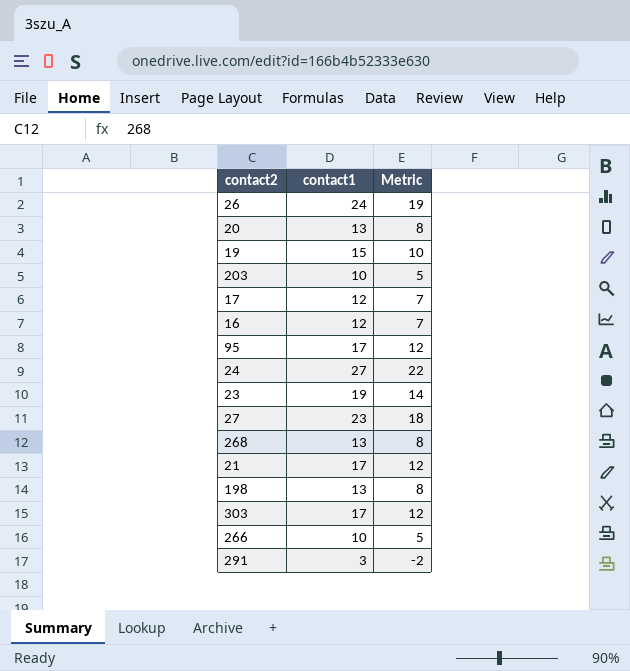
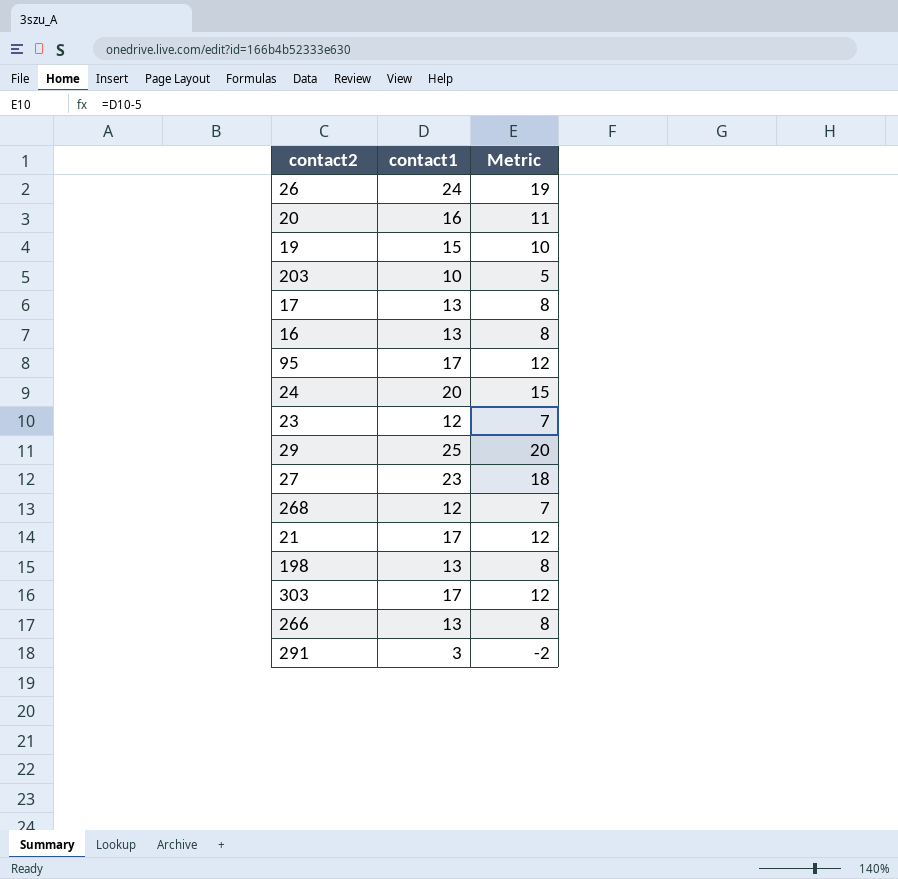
20 | contact1: 13 -> 16
20 | Metric: 8 -> 11
17 | contact1: 12 -> 13
17 | Metric: 7 -> 8
16 | contact1: 12 -> 13
16 | Metric: 7 -> 8
24 | contact1: 27 -> 20
24 | Metric: 22 -> 15
23 | contact1: 19 -> 12
23 | Metric: 14 -> 7
row 29: none -> 25 | 20
268 | contact1: 13 -> 12
268 | Metric: 8 -> 7
266 | contact1: 10 -> 13
266 | Metric: 5 -> 8

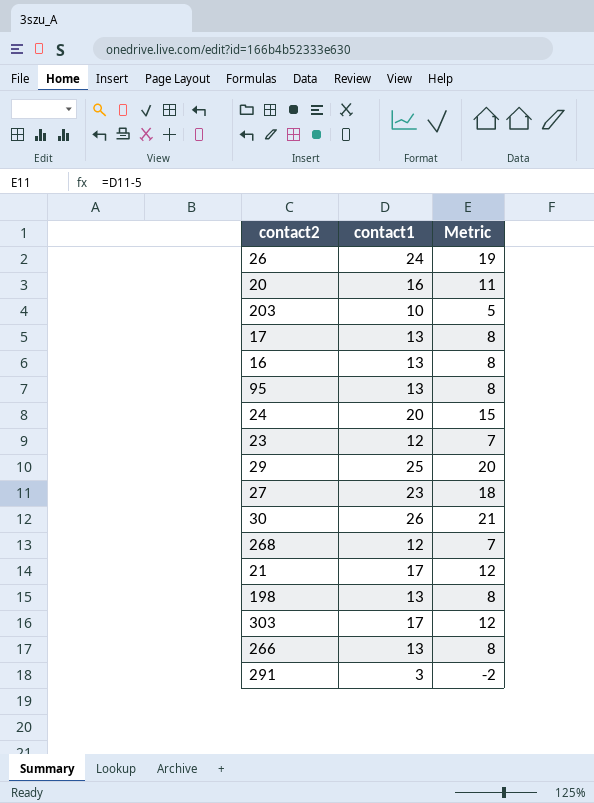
row 19: 15 | 10 -> none
95 | contact1: 17 -> 13
95 | Metric: 12 -> 8
row 30: none -> 26 | 21

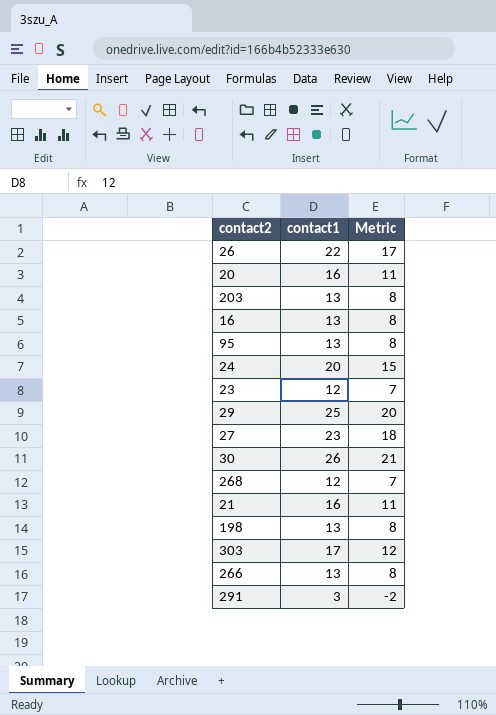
row 17: 13 | 8 -> none
26 | contact1: 24 -> 22
26 | Metric: 19 -> 17
203 | contact1: 10 -> 13
203 | Metric: 5 -> 8
21 | contact1: 17 -> 16
21 | Metric: 12 -> 11

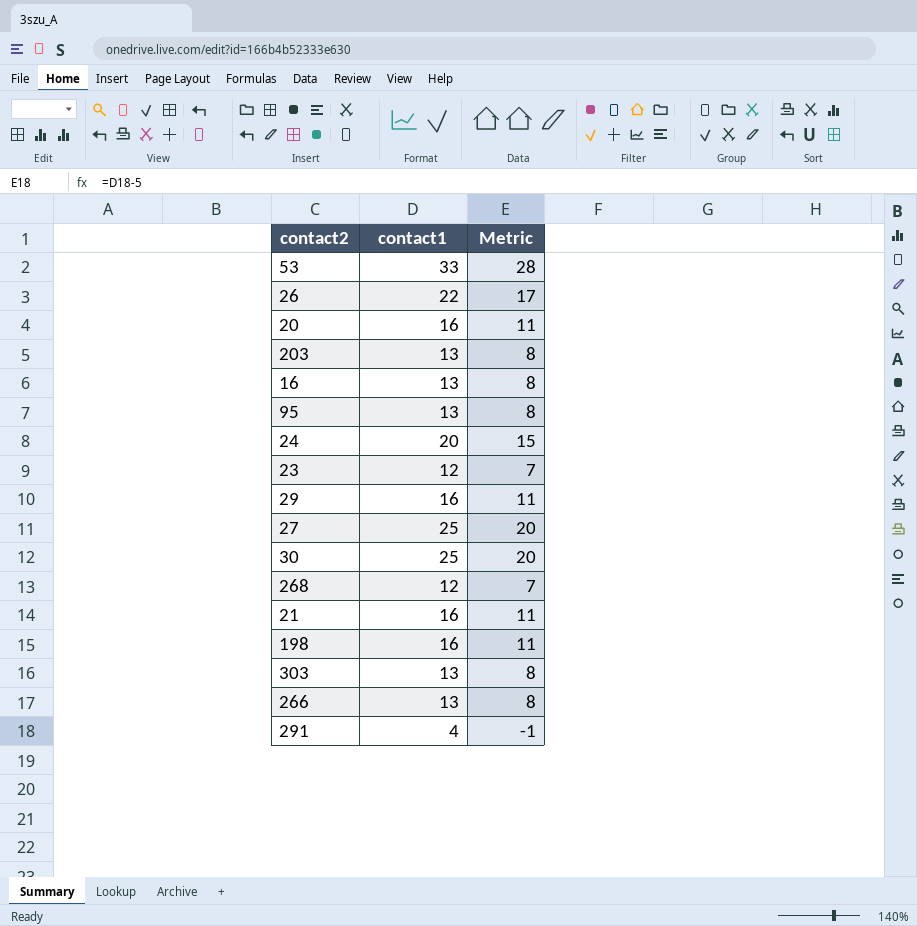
row 53: none -> 33 | 28
29 | contact1: 25 -> 16
29 | Metric: 20 -> 11
27 | contact1: 23 -> 25
27 | Metric: 18 -> 20
30 | contact1: 26 -> 25
30 | Metric: 21 -> 20
198 | contact1: 13 -> 16
198 | Metric: 8 -> 11
303 | contact1: 17 -> 13
303 | Metric: 12 -> 8
291 | contact1: 3 -> 4
291 | Metric: -2 -> -1

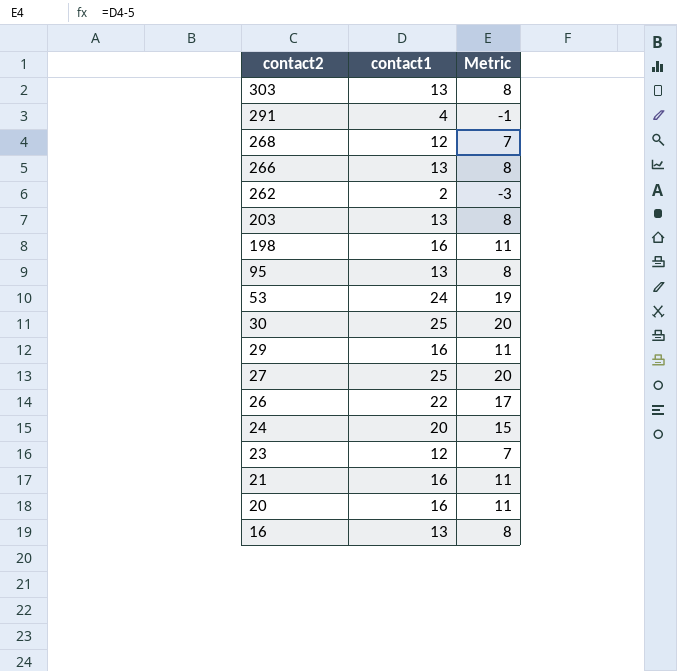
row order: none -> contact2 descending
row 262: none -> 2 | -3
53 | contact1: 33 -> 24
53 | Metric: 28 -> 19

